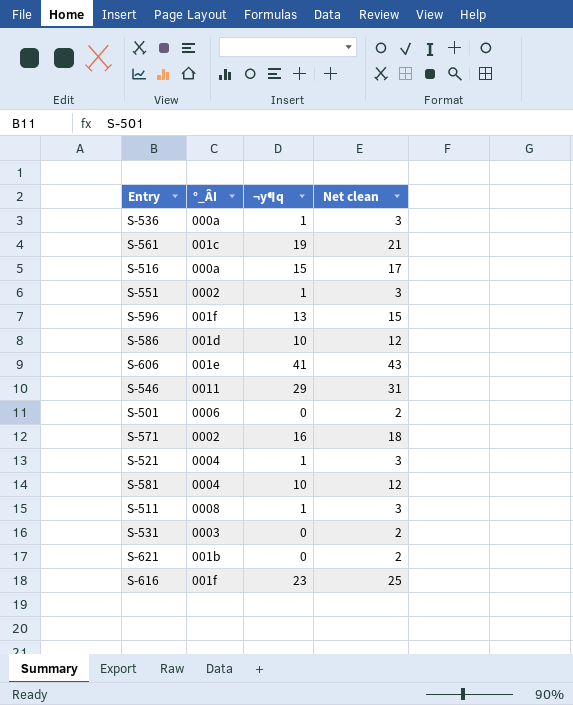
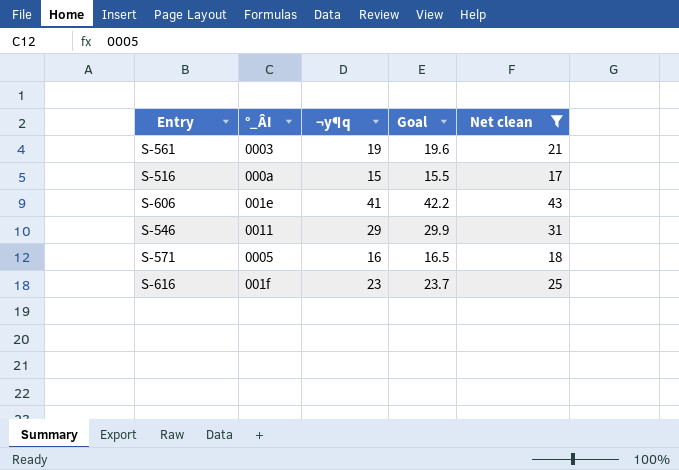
filter: none -> Net clean >= 17
column Goal | formula: none -> [¬y¶q] * 1.03
S-561 | °_ÂI: 001c -> 0003
S-571 | °_ÂI: 0002 -> 0005

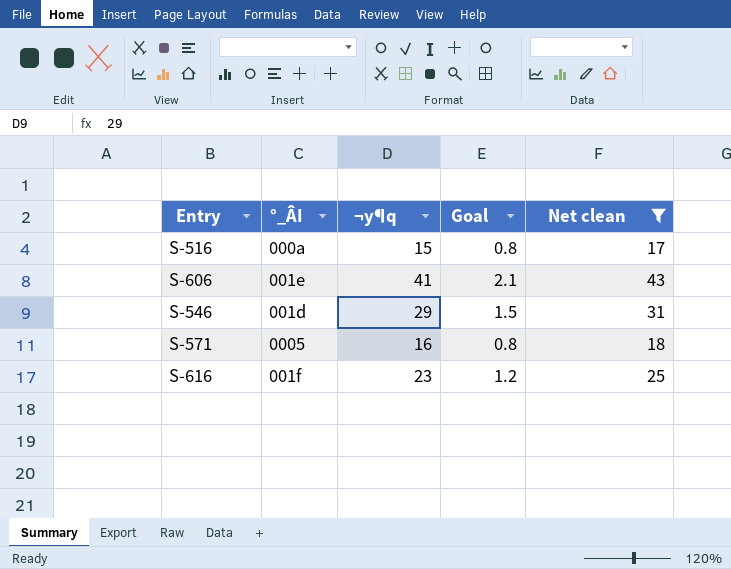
column Goal | formula: [¬y¶q] * 1.03 -> [¬y¶q] * 0.05
row S-561: 0003 | 19 | 19.6 | 21 -> none
S-546 | °_ÂI: 0011 -> 001d

